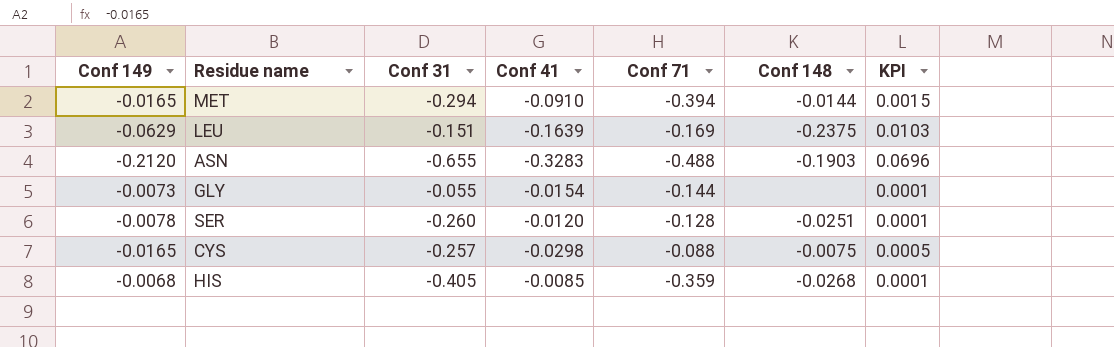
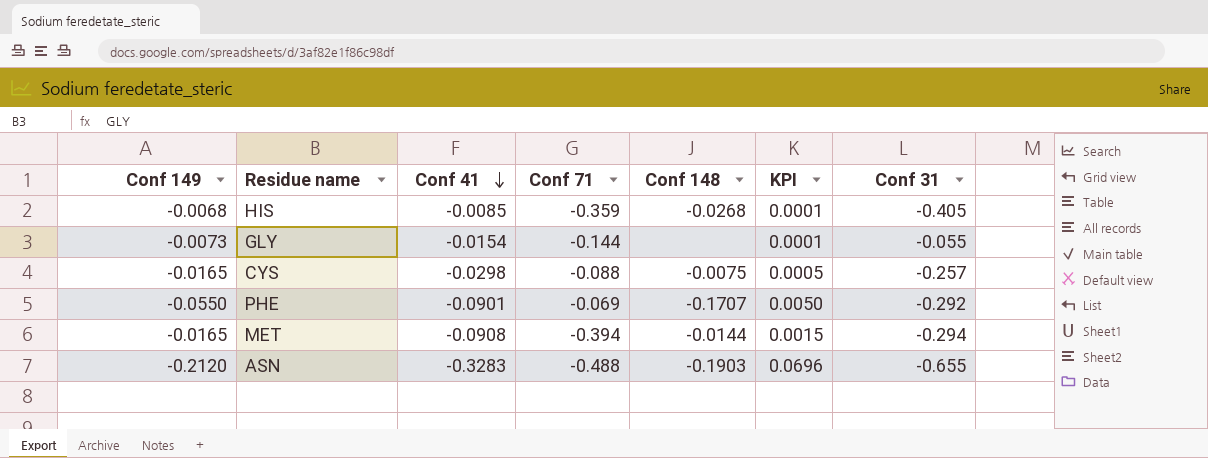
row order: none -> Conf 41 descending
column Conf 31 | position: 3 -> 7
row LEU: -0.0629 | -0.151 | -0.1639 | -0.169 | -0.2375 | 0.0103 -> none
row SER: -0.0078 | -0.260 | -0.0120 | -0.128 | -0.0251 | 0.0001 -> none
row PHE: none -> -0.0550 | -0.0901 | -0.069 | -0.1707 | 0.0050 | -0.292
MET | Conf 41: -0.0910 -> -0.0908

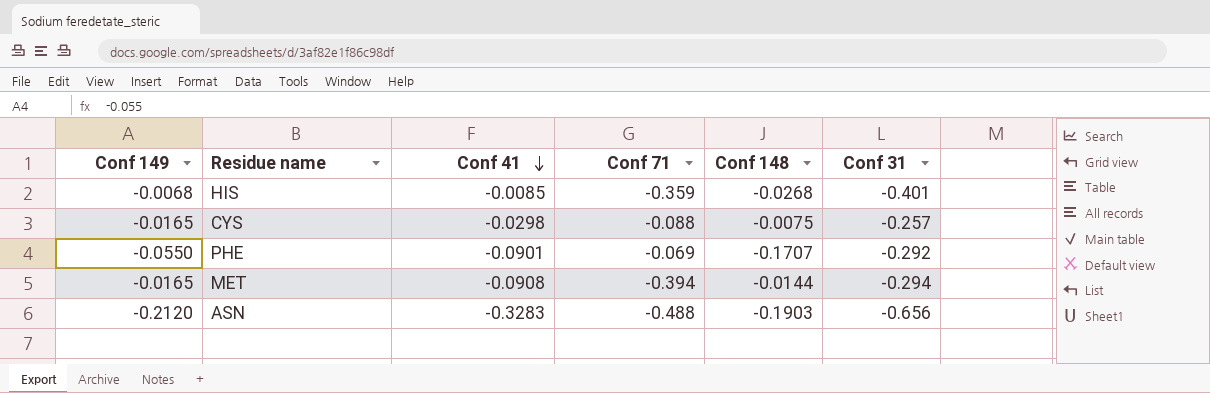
column KPI | formula: [Conf 149] * [Conf 41] -> none
row GLY: -0.0073 | -0.0154 | -0.144 | none | 0.0001 | -0.055 -> none
HIS | Conf 31: -0.405 -> -0.401
ASN | Conf 31: -0.655 -> -0.656

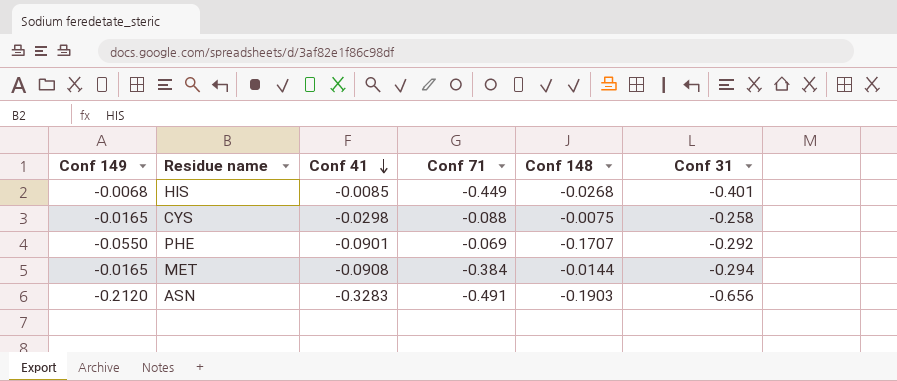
HIS | Conf 71: -0.359 -> -0.449
CYS | Conf 31: -0.257 -> -0.258
MET | Conf 71: -0.394 -> -0.384
ASN | Conf 71: -0.488 -> -0.491

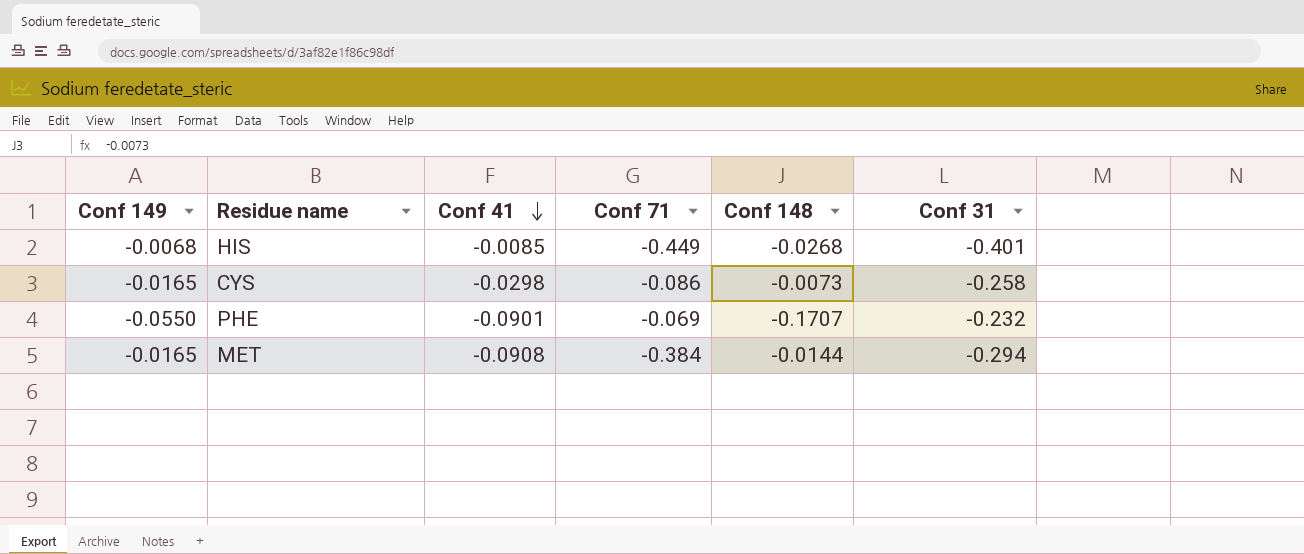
row ASN: -0.2120 | -0.3283 | -0.491 | -0.1903 | -0.656 -> none
CYS | Conf 71: -0.088 -> -0.086
CYS | Conf 148: -0.0075 -> -0.0073
PHE | Conf 31: -0.292 -> -0.232

